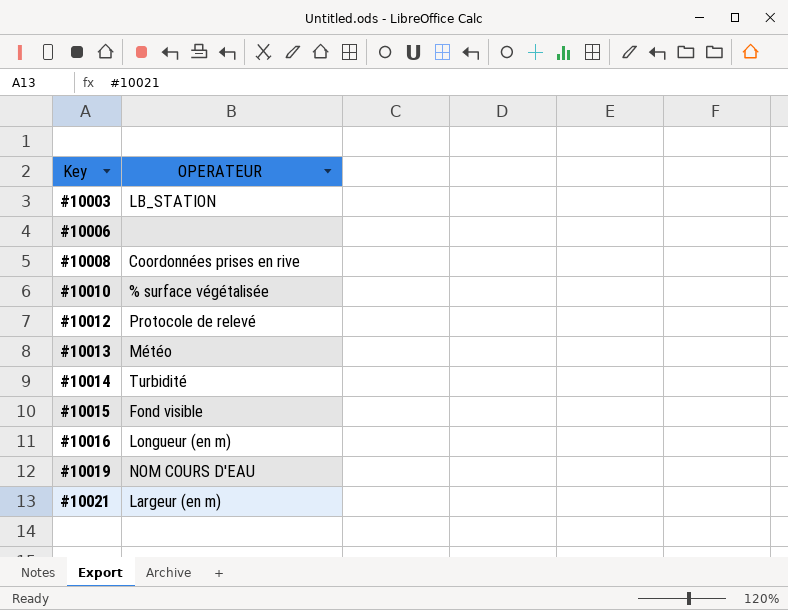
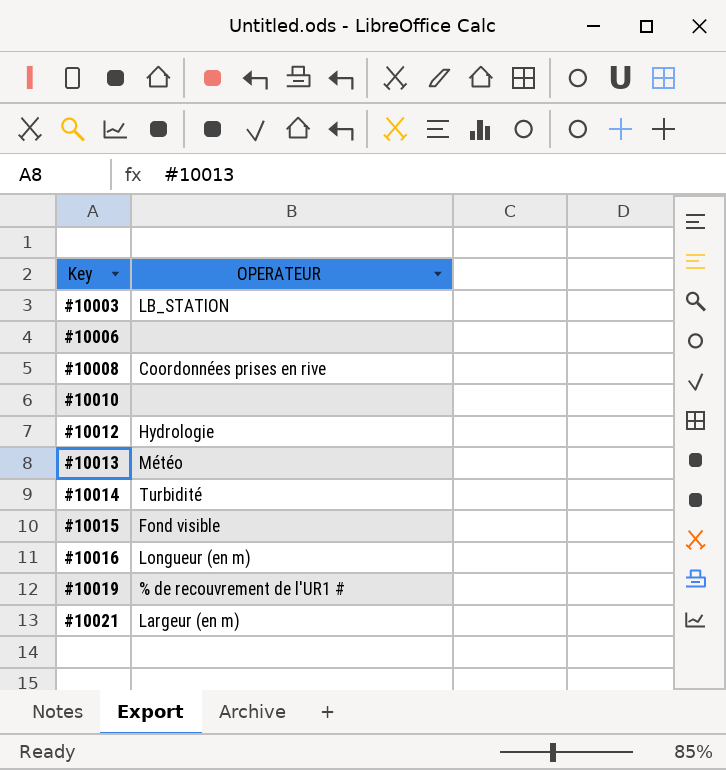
#10010 | OPERATEUR: % surface végétalisée -> none
#10012 | OPERATEUR: Protocole de relevé -> Hydrologie
#10019 | OPERATEUR: NOM COURS D'EAU -> % de recouvrement de l'UR1 #

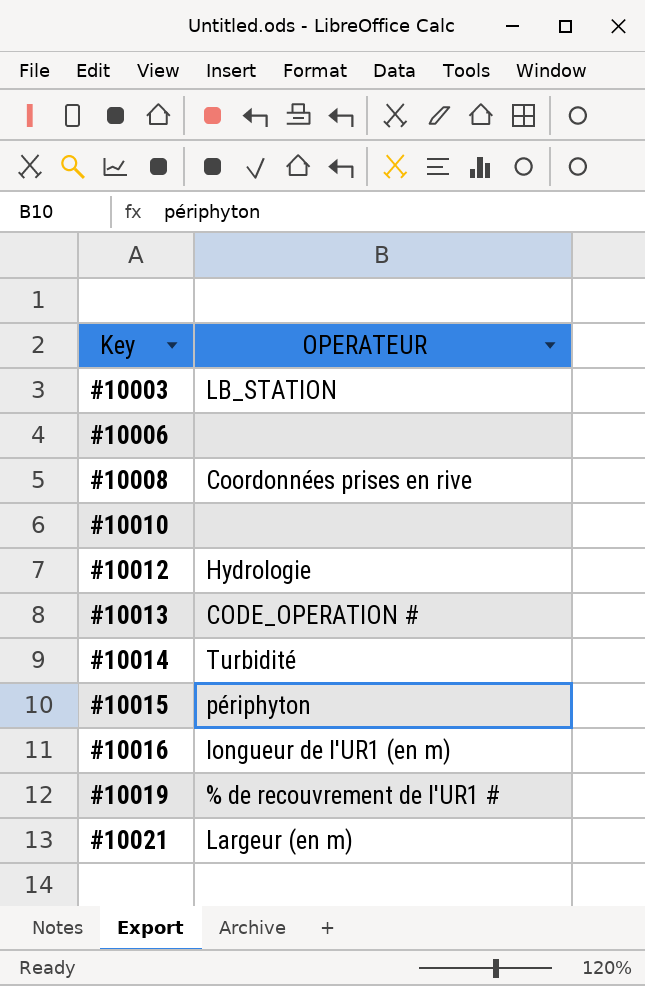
#10013 | OPERATEUR: Météo -> CODE_OPERATION #
#10015 | OPERATEUR: Fond visible -> périphyton
#10016 | OPERATEUR: Longueur (en m) -> longueur de l'UR1 (en m)

